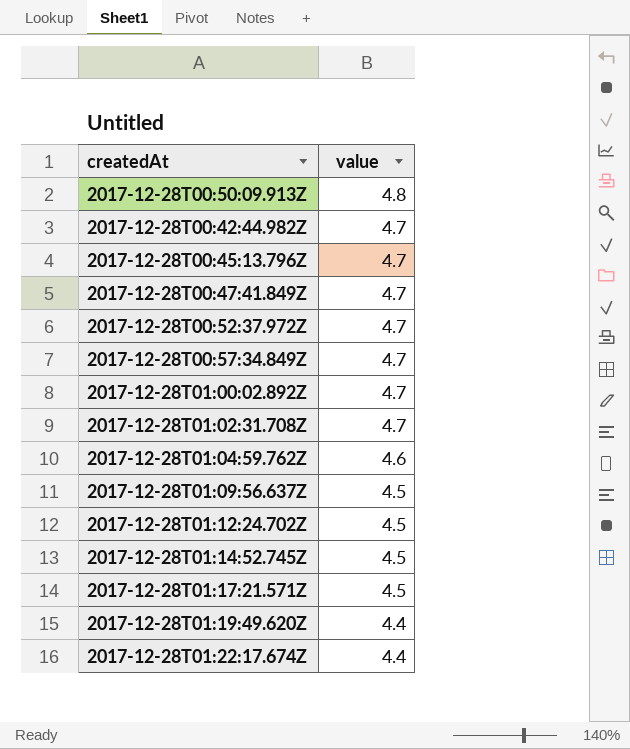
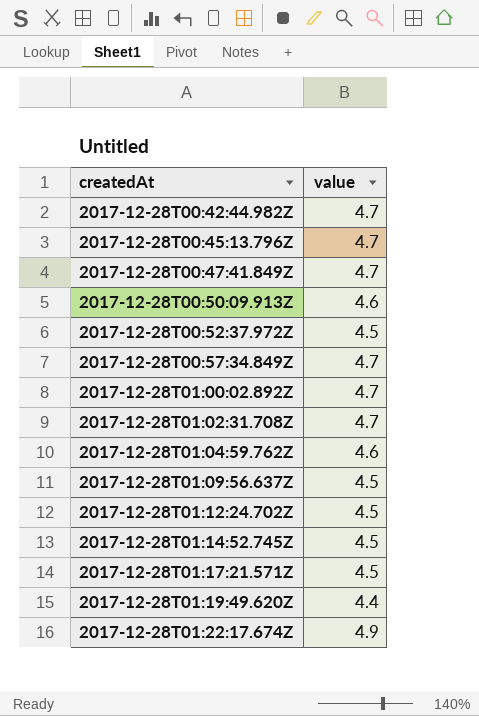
row order: value descending -> createdAt ascending
2017-12-28T00:50:09.913Z | value: 4.8 -> 4.6
2017-12-28T00:52:37.972Z | value: 4.7 -> 4.5
2017-12-28T01:22:17.674Z | value: 4.4 -> 4.9

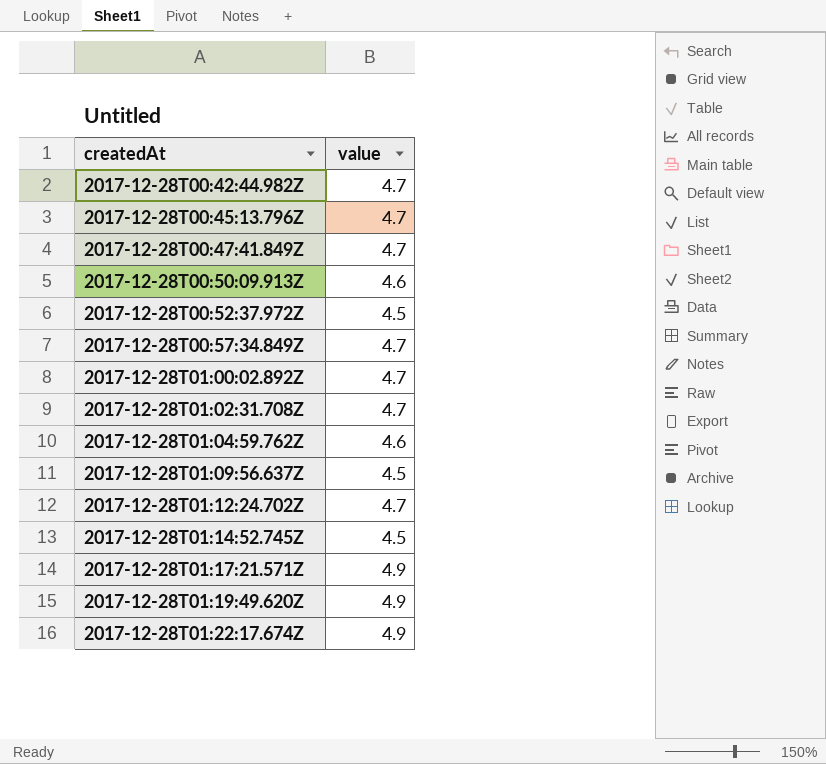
2017-12-28T01:12:24.702Z | value: 4.5 -> 4.7
2017-12-28T01:17:21.571Z | value: 4.5 -> 4.9
2017-12-28T01:19:49.620Z | value: 4.4 -> 4.9

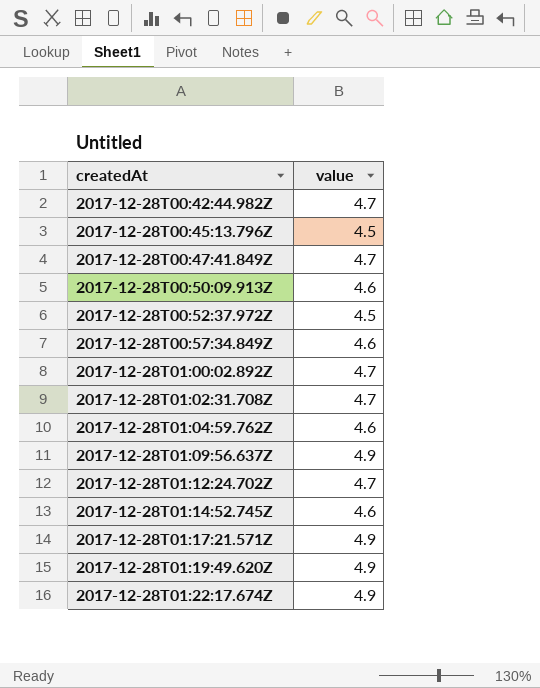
2017-12-28T00:45:13.796Z | value: 4.7 -> 4.5
2017-12-28T00:57:34.849Z | value: 4.7 -> 4.6
2017-12-28T01:09:56.637Z | value: 4.5 -> 4.9
2017-12-28T01:14:52.745Z | value: 4.5 -> 4.6

